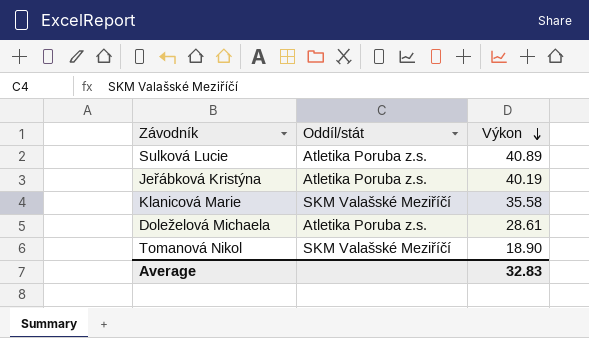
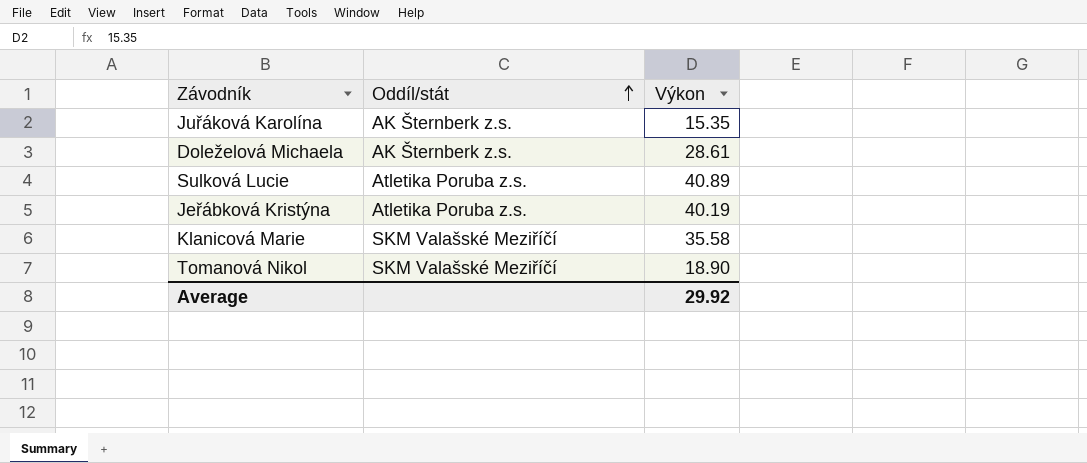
row order: Výkon descending -> Oddíl/stát ascending
row Juřáková Karolína: none -> AK Šternberk z.s. | 15.35
Doleželová Michaela | Oddíl/stát: Atletika Poruba z.s. -> AK Šternberk z.s.
Average | Výkon: 32.83 -> 29.92

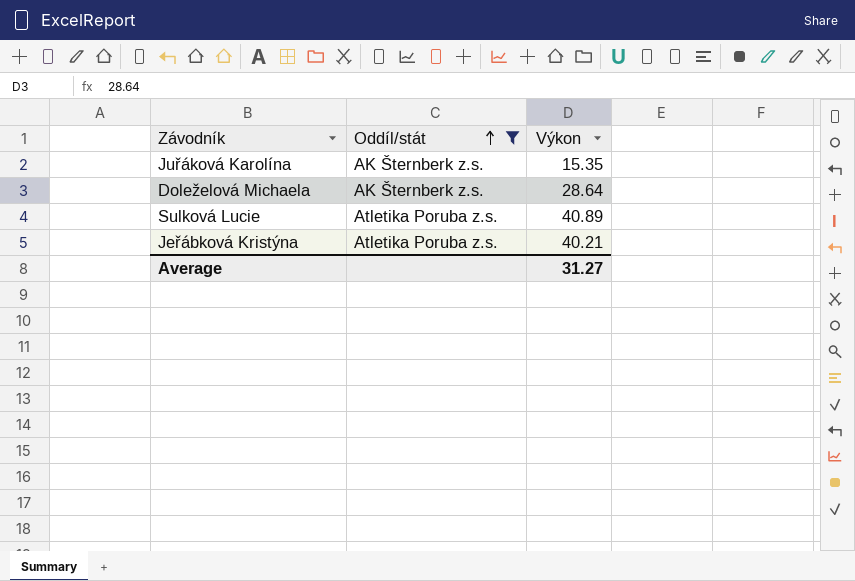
filter: none -> Oddíl/stát != SKM Valašské Meziříčí
Doleželová Michaela | Výkon: 28.61 -> 28.64
Jeřábková Kristýna | Výkon: 40.19 -> 40.21
Average | Výkon: 29.92 -> 31.27

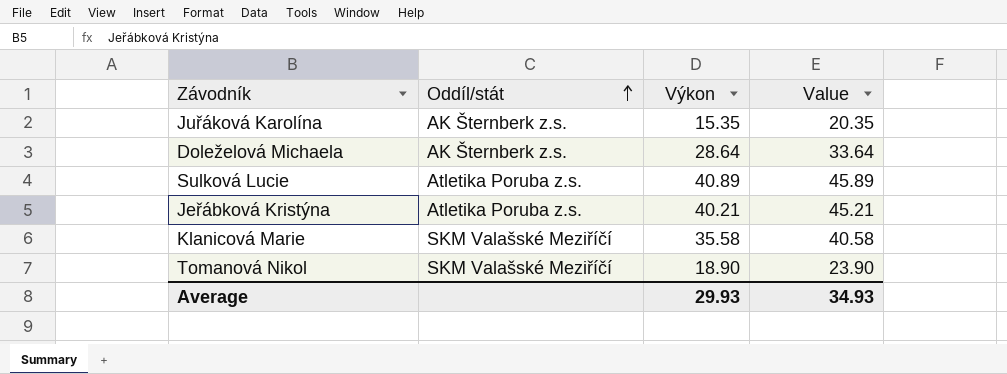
filter: Oddíl/stát != SKM Valašské Meziříčí -> none
column Value | formula: none -> [Výkon] + 5
Average | Výkon: 31.27 -> 29.93

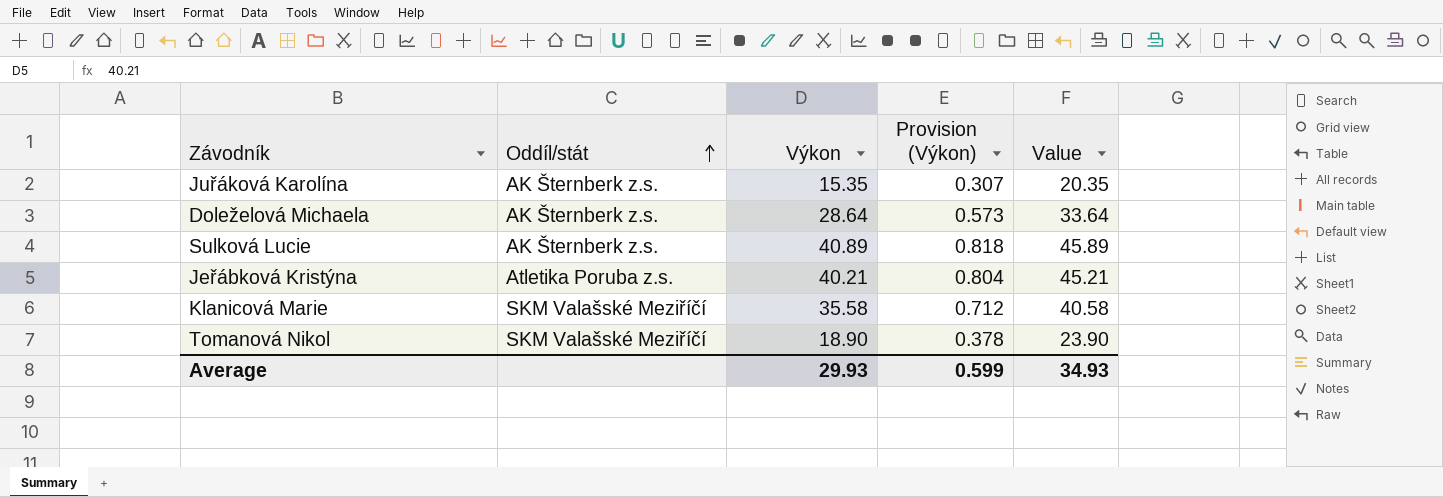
column Provision (Výkon) | formula: none -> [Výkon] * 0.02
Sulková Lucie | Oddíl/stát: Atletika Poruba z.s. -> AK Šternberk z.s.

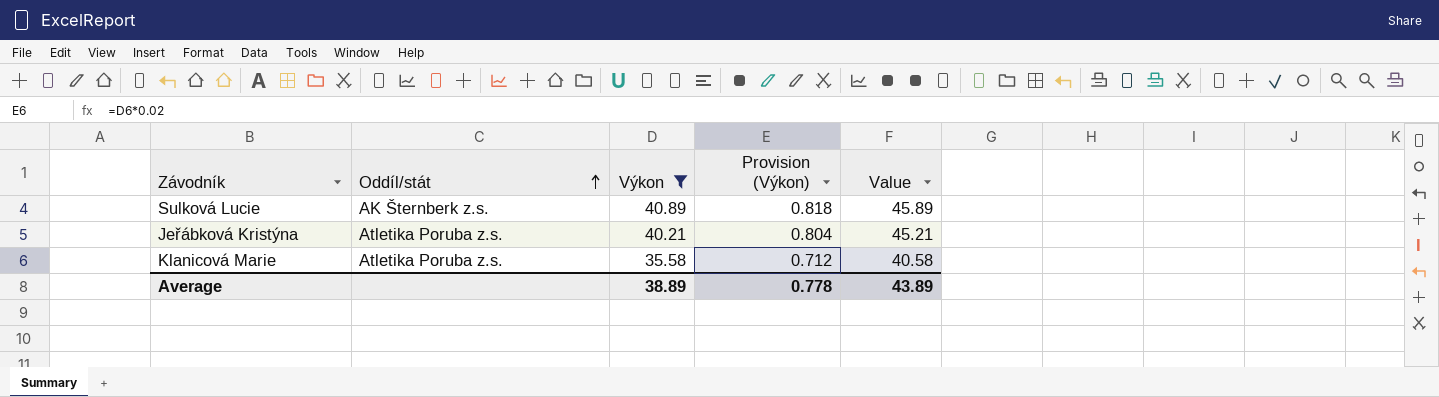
filter: none -> Výkon >= 35.58
Klanicová Marie | Oddíl/stát: SKM Valašské Meziříčí -> Atletika Poruba z.s.
Average | Výkon: 29.93 -> 38.89
Average | Provision (Výkon): 0.599 -> 0.778
Average | Value: 34.93 -> 43.89

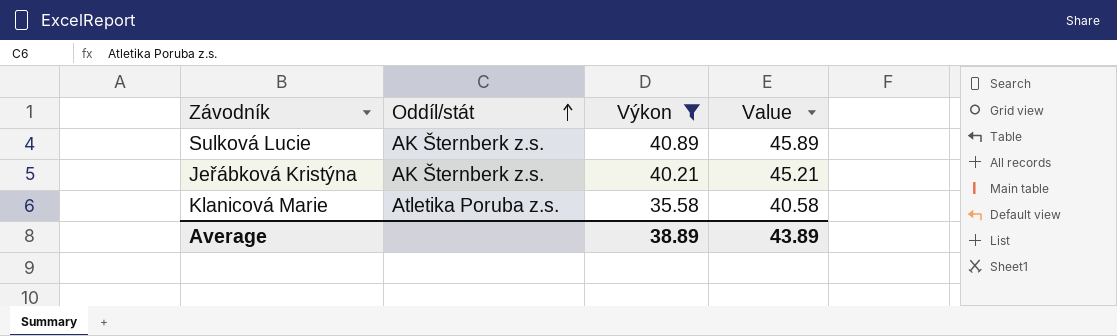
column Provision (Výkon) | formula: [Výkon] * 0.02 -> none
Jeřábková Kristýna | Oddíl/stát: Atletika Poruba z.s. -> AK Šternberk z.s.

